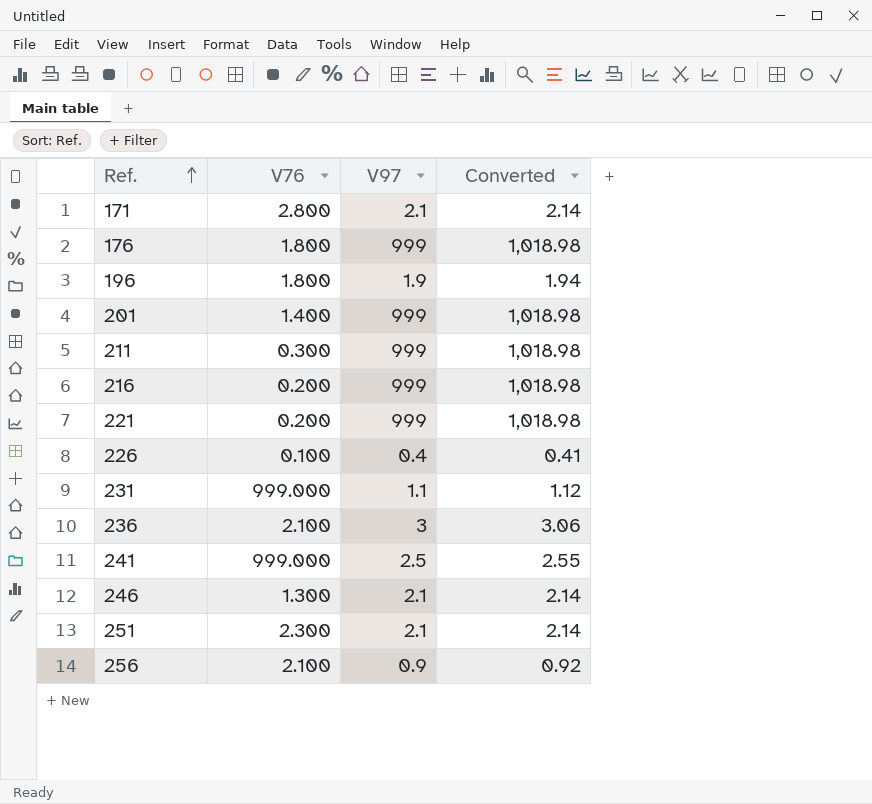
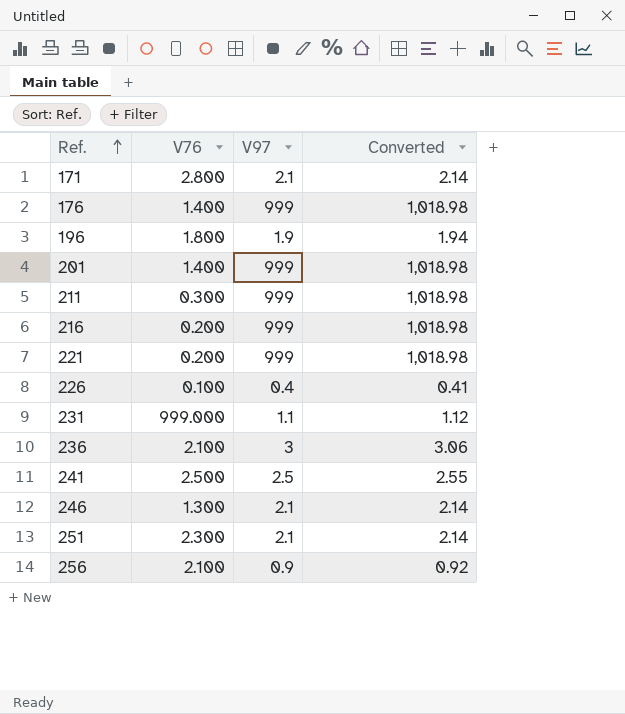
176 | V76: 1.800 -> 1.400
241 | V76: 999.000 -> 2.500

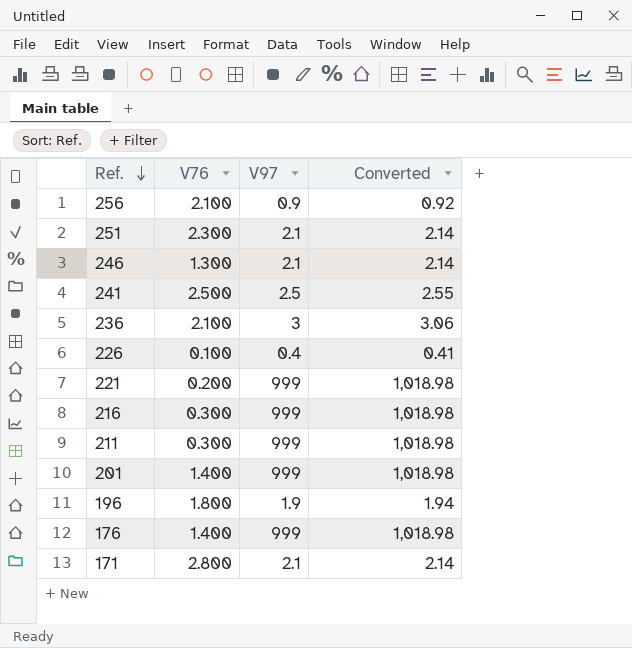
row order: Ref. ascending -> Ref. descending
row 231: 999.000 | 1.1 | 1.12 -> none
216 | V76: 0.200 -> 0.300

